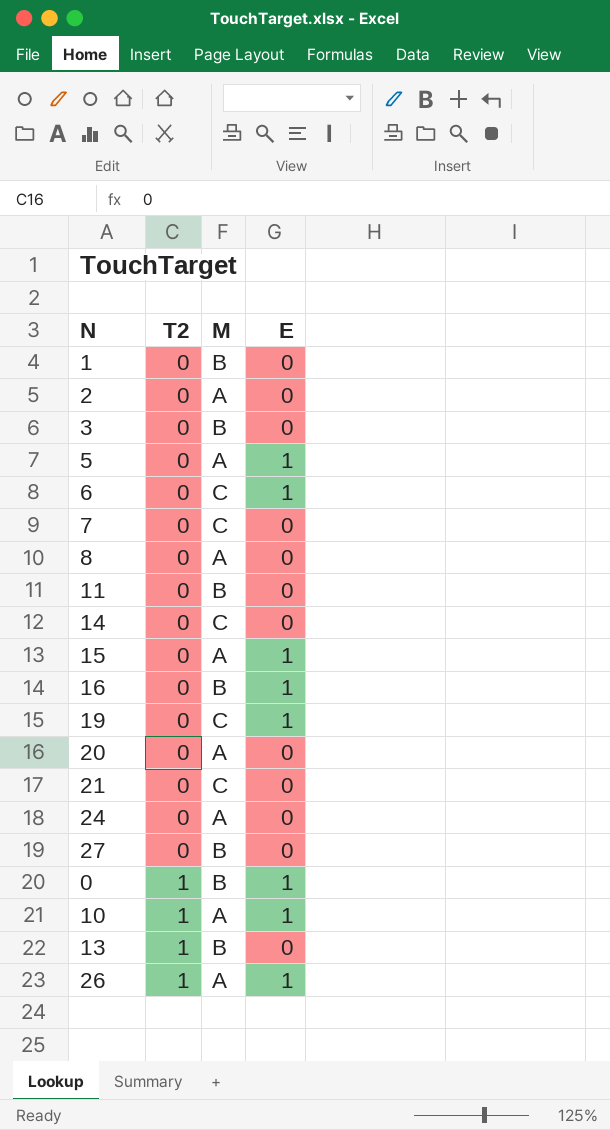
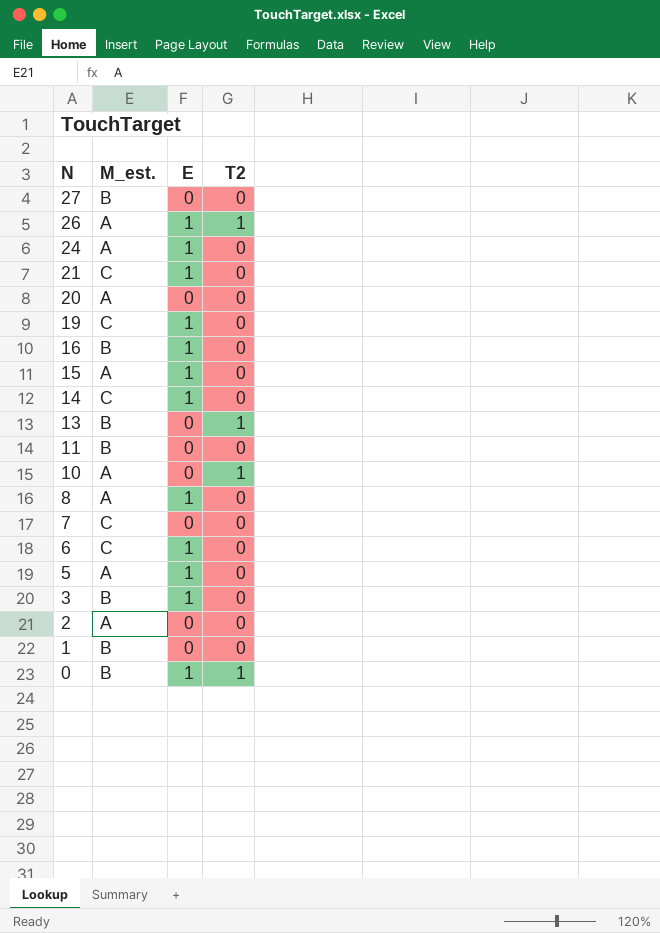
row order: T2 ascending -> N descending
column name: M -> M_est.
column T2 | position: 2 -> 4
24 | E: 0 -> 1
21 | E: 0 -> 1
14 | E: 0 -> 1
10 | E: 1 -> 0
8 | E: 0 -> 1
3 | E: 0 -> 1

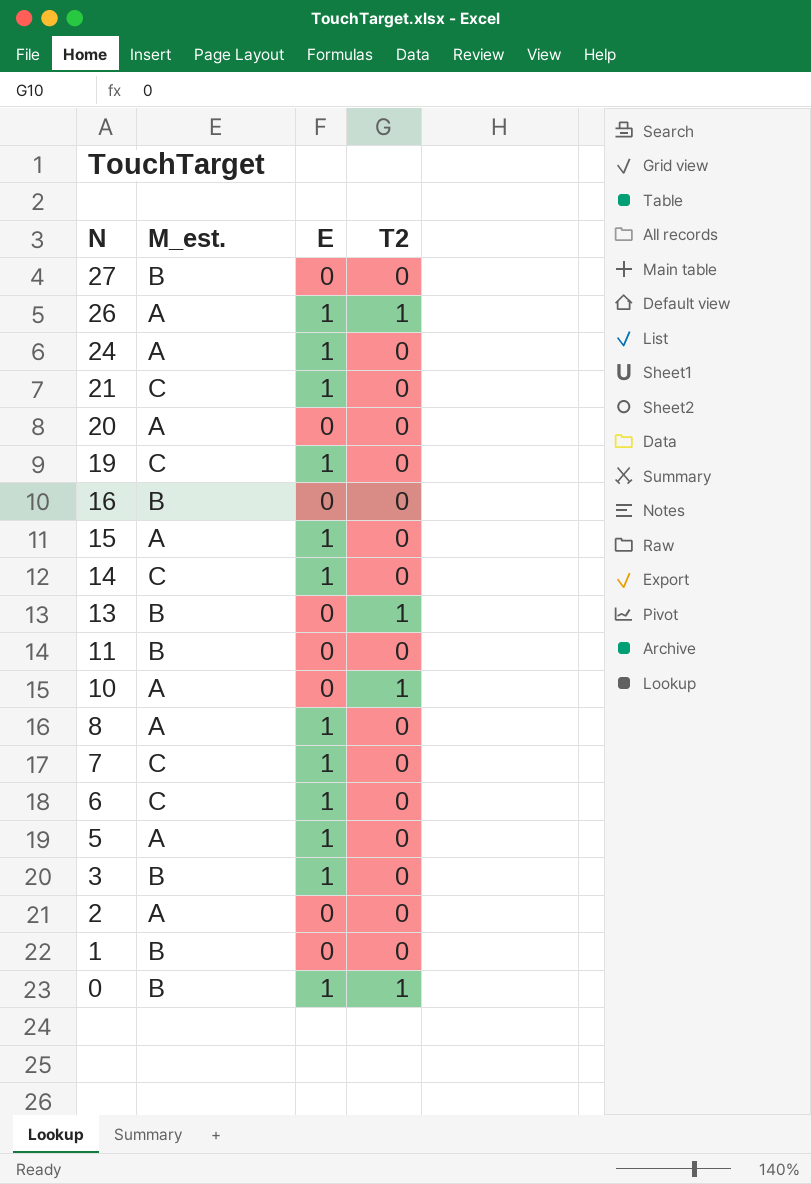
16 | E: 1 -> 0
7 | E: 0 -> 1

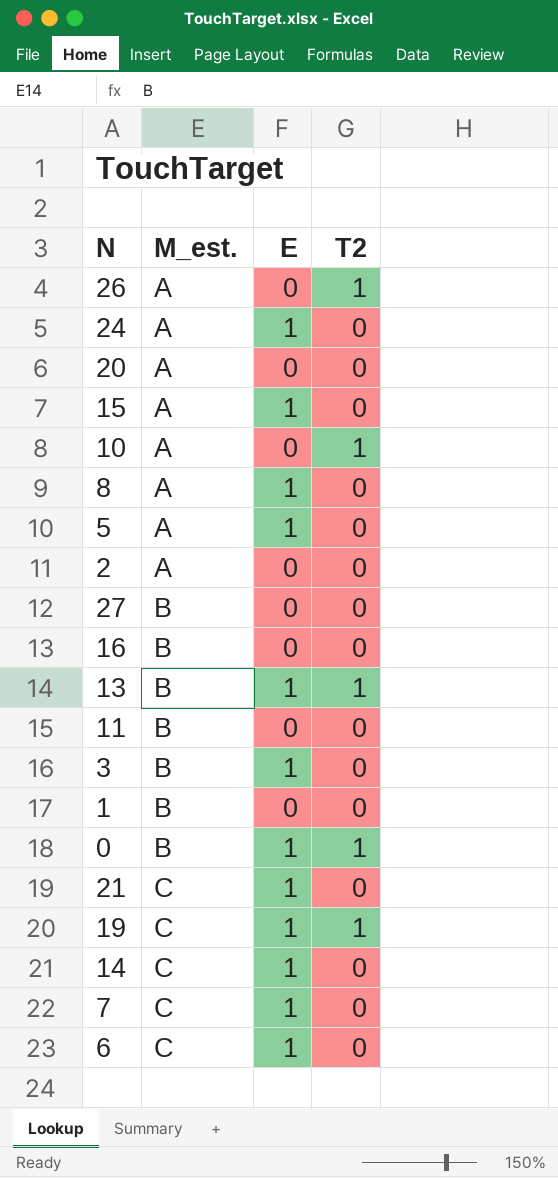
row order: N descending -> M_est. ascending
26 | E: 1 -> 0
13 | E: 0 -> 1
19 | T2: 0 -> 1

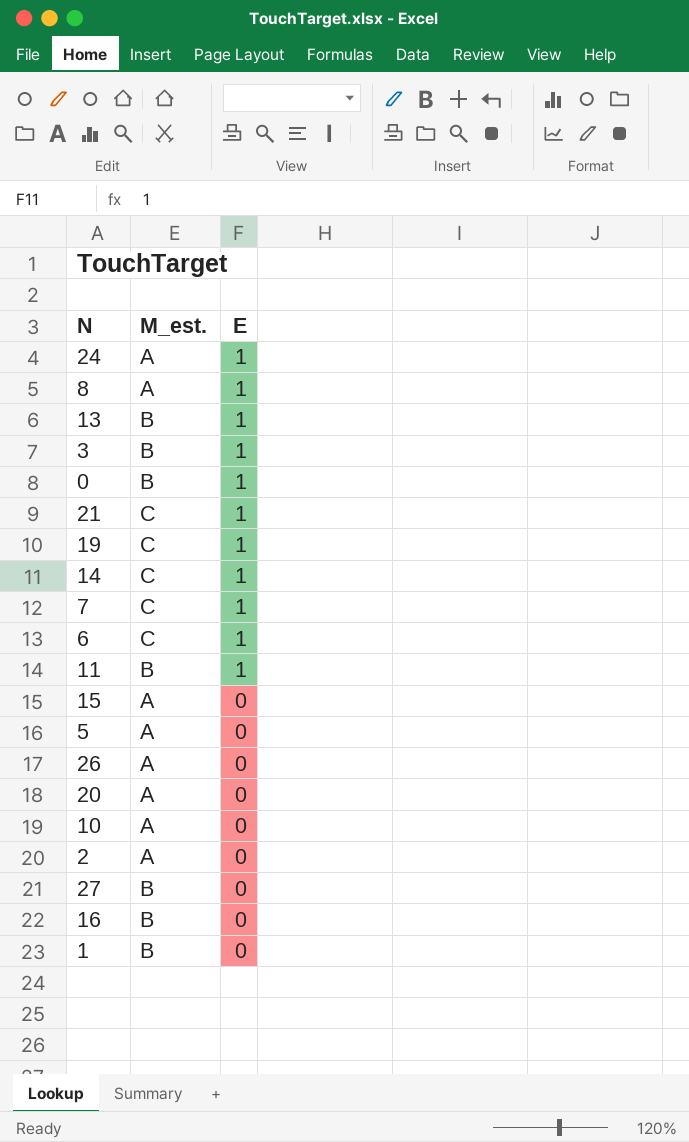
row order: M_est. ascending -> E descending
column T2 | position: 4 -> none
11 | E: 0 -> 1
15 | E: 1 -> 0
5 | E: 1 -> 0

